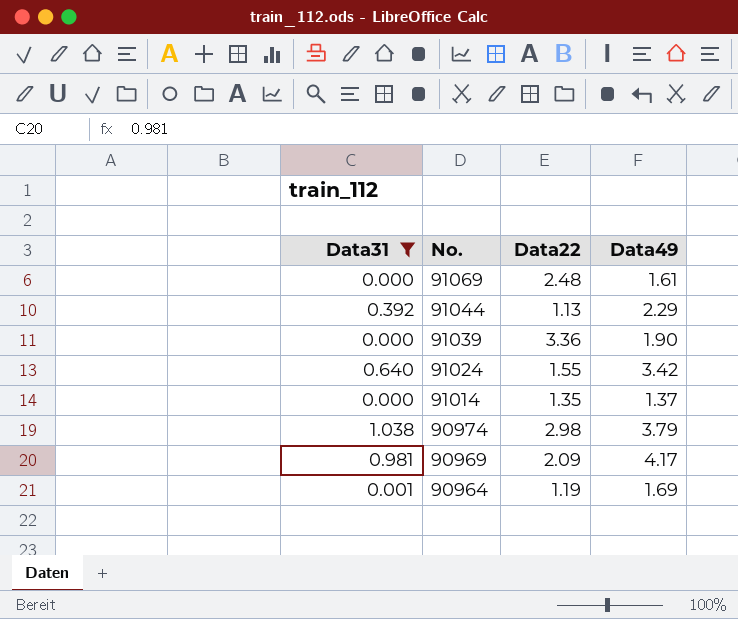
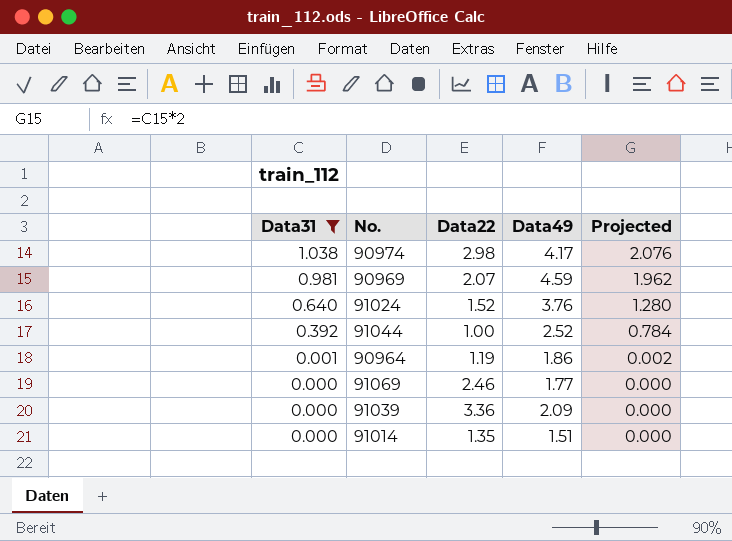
row order: No. descending -> Data31 descending
column Projected | formula: none -> [Data31] * 2
90974 | Data49: 3.79 -> 4.17
90969 | Data22: 2.09 -> 2.07
90969 | Data49: 4.17 -> 4.59
91024 | Data22: 1.55 -> 1.52
91024 | Data49: 3.42 -> 3.76
91044 | Data22: 1.13 -> 1.00
91044 | Data49: 2.29 -> 2.52
90964 | Data49: 1.69 -> 1.86
91069 | Data22: 2.48 -> 2.46
91069 | Data49: 1.61 -> 1.77
91039 | Data49: 1.90 -> 2.09
91014 | Data49: 1.37 -> 1.51

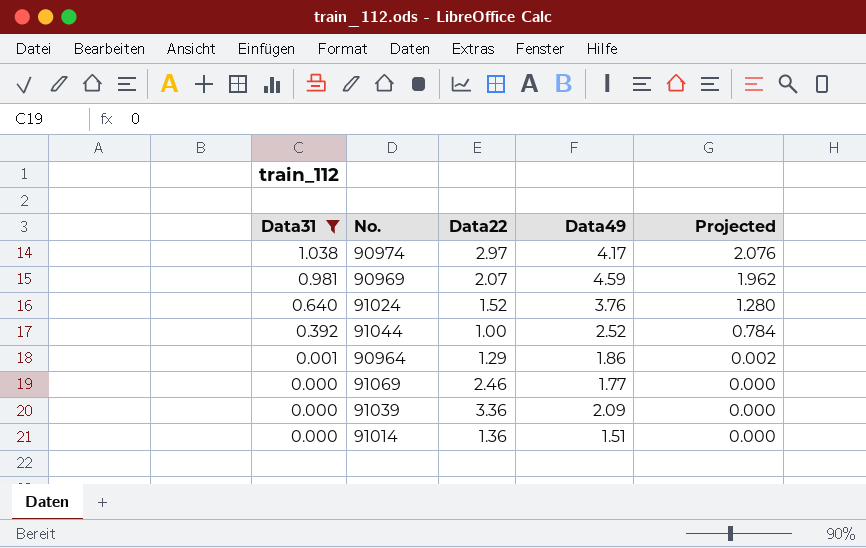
90974 | Data22: 2.98 -> 2.97
90964 | Data22: 1.19 -> 1.29
91014 | Data22: 1.35 -> 1.36

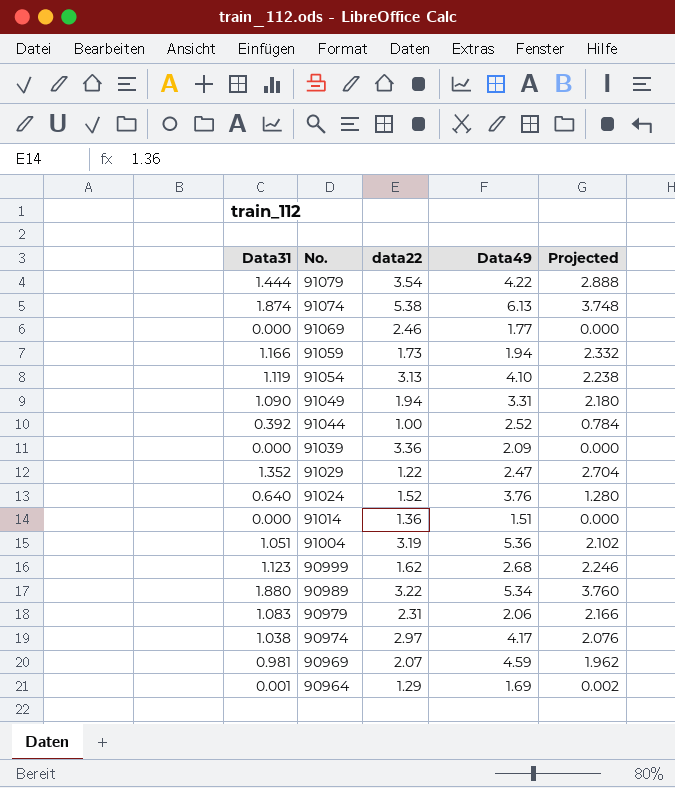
filter: Data31 <= 1.038 -> none
row order: Data31 descending -> No. descending
column name: Data22 -> data22
90964 | Data49: 1.86 -> 1.69

